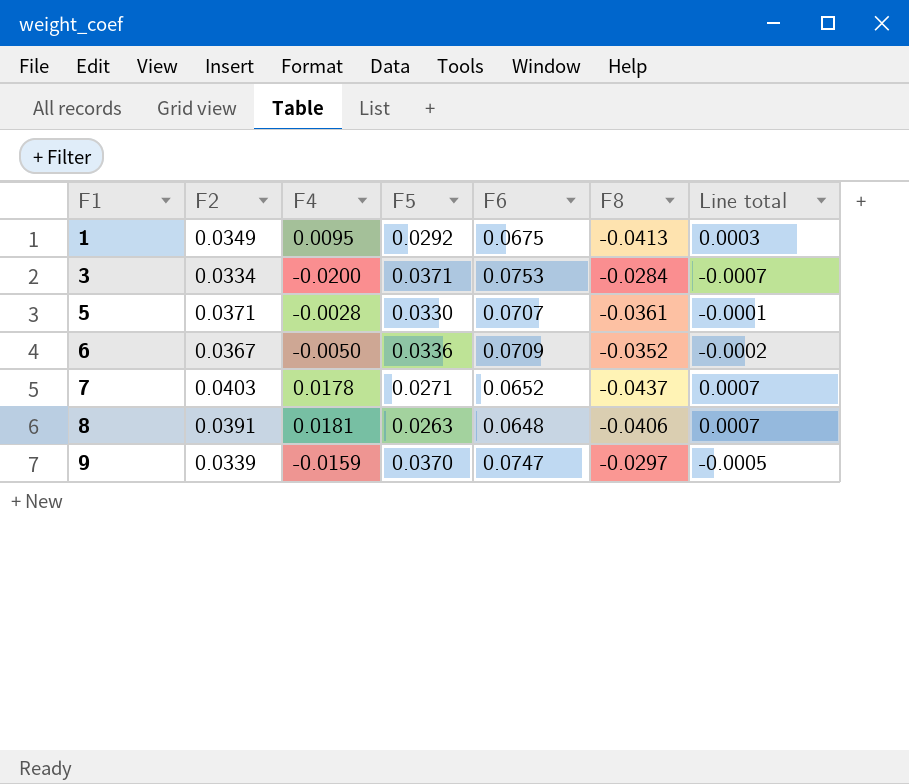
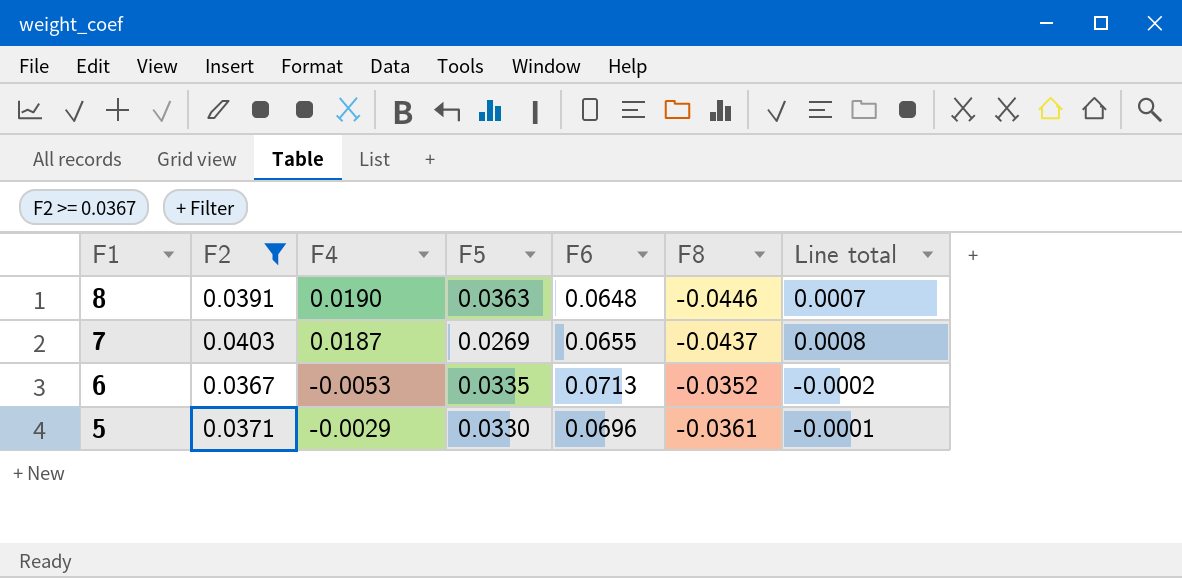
filter: none -> F2 >= 0.0367
row order: F1 ascending -> F1 descending
8 | F4: 0.0181 -> 0.0190
8 | F5: 0.0263 -> 0.0363
8 | F8: -0.0406 -> -0.0446
7 | F4: 0.0178 -> 0.0187
7 | F5: 0.0271 -> 0.0269
7 | F6: 0.0652 -> 0.0655
7 | Line total: 0.0007 -> 0.0008
6 | F4: -0.0050 -> -0.0053
6 | F5: 0.0336 -> 0.0335
6 | F6: 0.0709 -> 0.0713
5 | F4: -0.0028 -> -0.0029
5 | F6: 0.0707 -> 0.0696

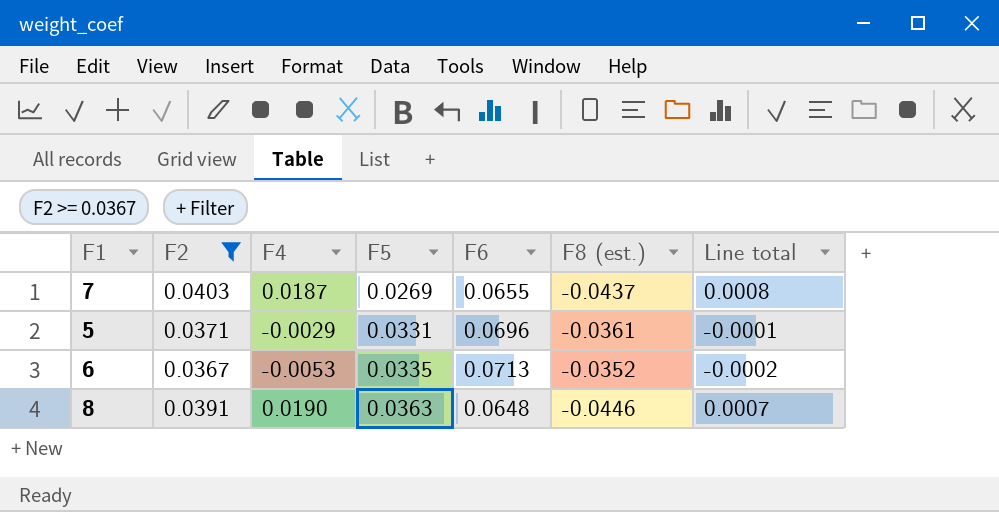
row order: F1 descending -> F5 ascending
column name: F8 -> F8 (est.)
5 | F5: 0.0330 -> 0.0331

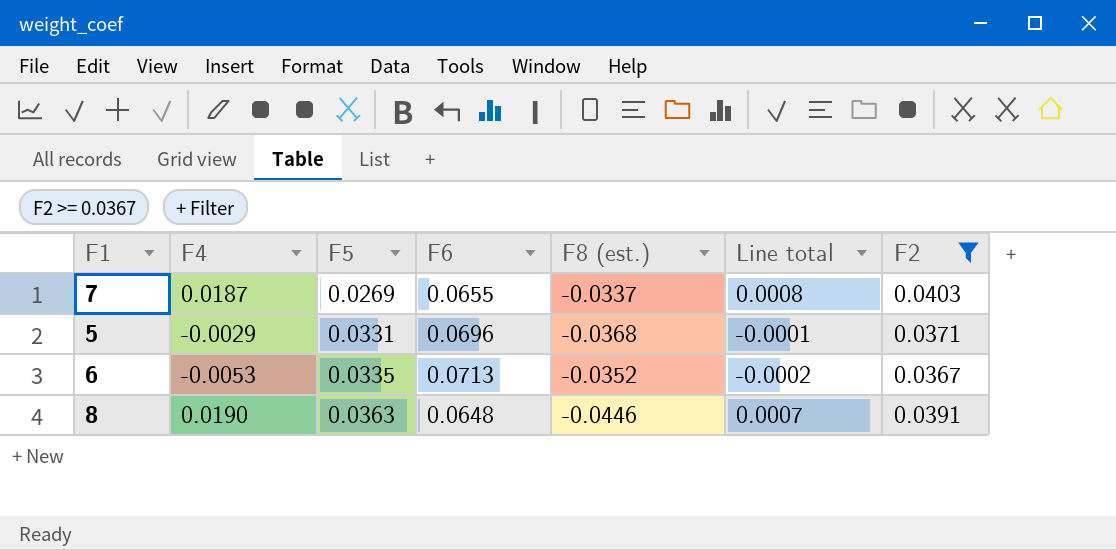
column F2 | position: 2 -> 7
7 | F8 (est.): -0.0437 -> -0.0337
5 | F8 (est.): -0.0361 -> -0.0368

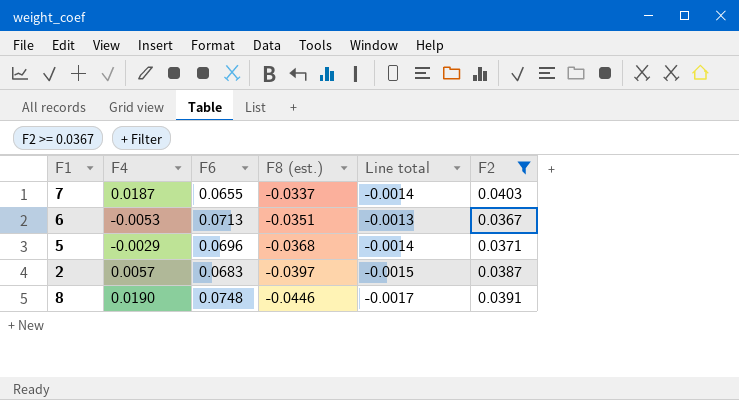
row order: F5 ascending -> F8 (est.) descending
column F5 | position: 3 -> none
column Line total | formula: [F4] * [F2] -> [F8 (est.)] * [F2]
6 | F8 (est.): -0.0352 -> -0.0351
row 2: none -> 0.0057 | 0.0683 | -0.0397 | -0.0015 | 0.0387
8 | F6: 0.0648 -> 0.0748

